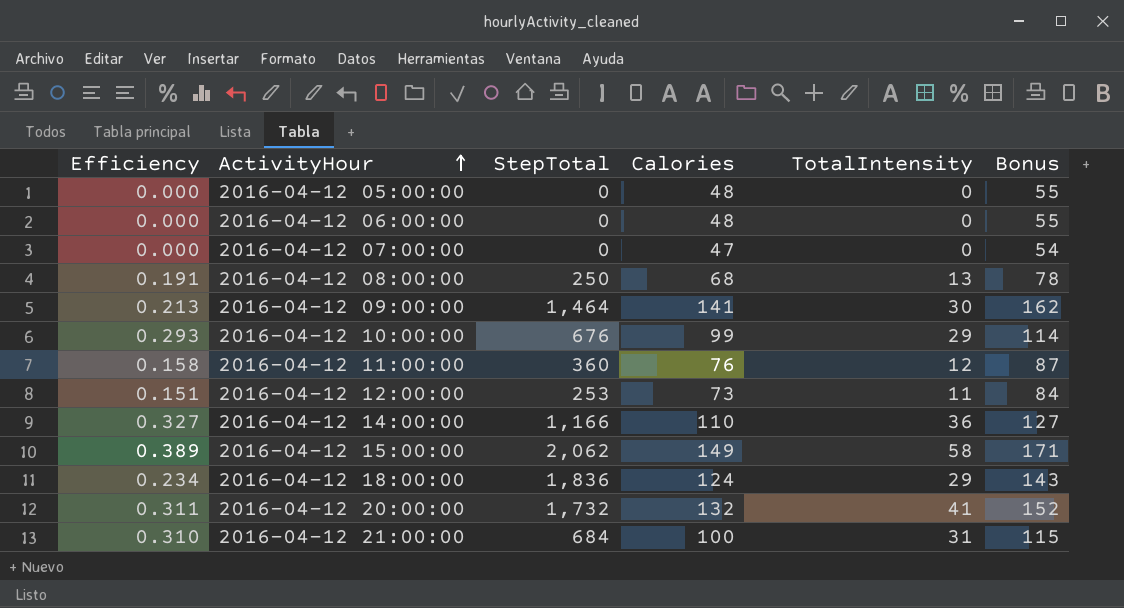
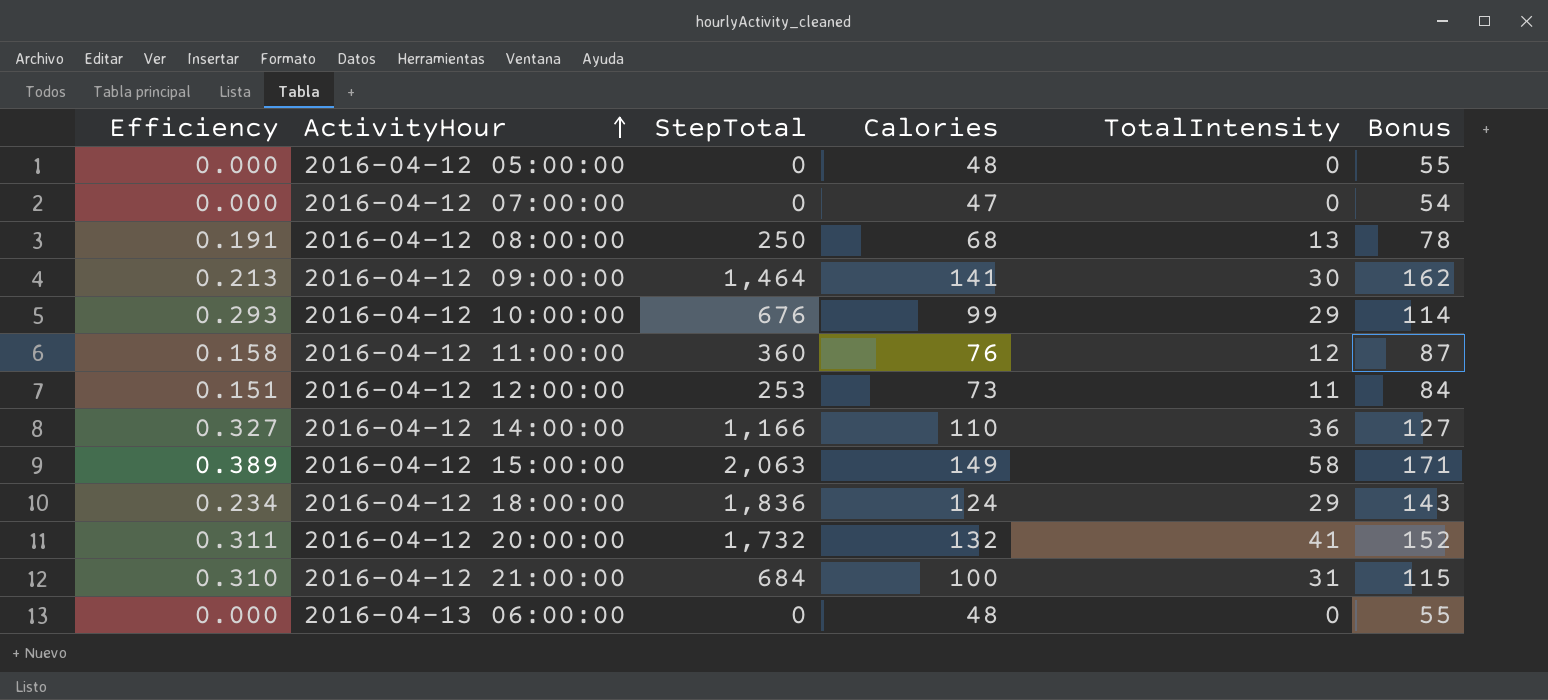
row 2016-04-12 06:00:00: 0.000 | 0 | 48 | 0 | 55 -> none
2016-04-12 15:00:00 | StepTotal: 2,062 -> 2,063
row 2016-04-13 06:00:00: none -> 0.000 | 0 | 48 | 0 | 55

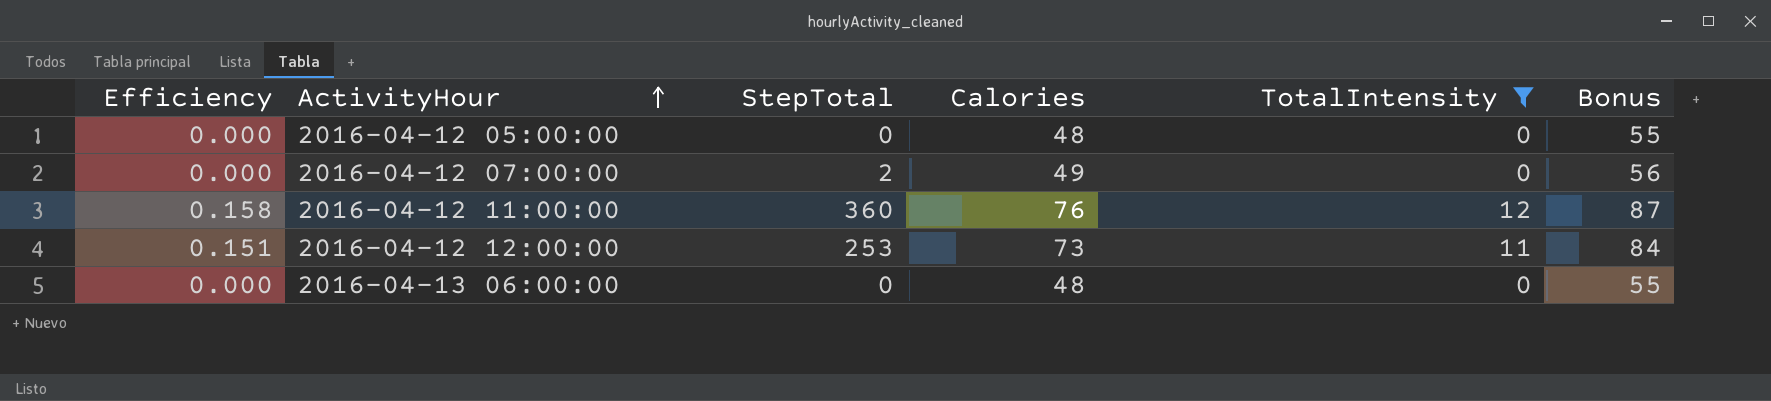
filter: none -> TotalIntensity <= 12
2016-04-12 07:00:00 | StepTotal: 0 -> 2
2016-04-12 07:00:00 | Calories: 47 -> 49
2016-04-12 07:00:00 | Bonus: 54 -> 56

